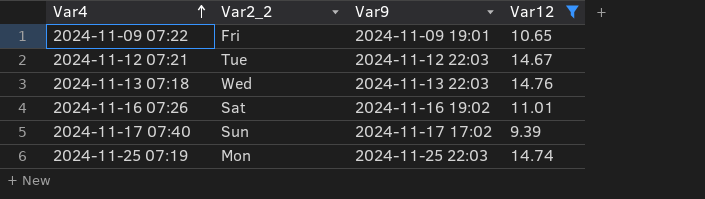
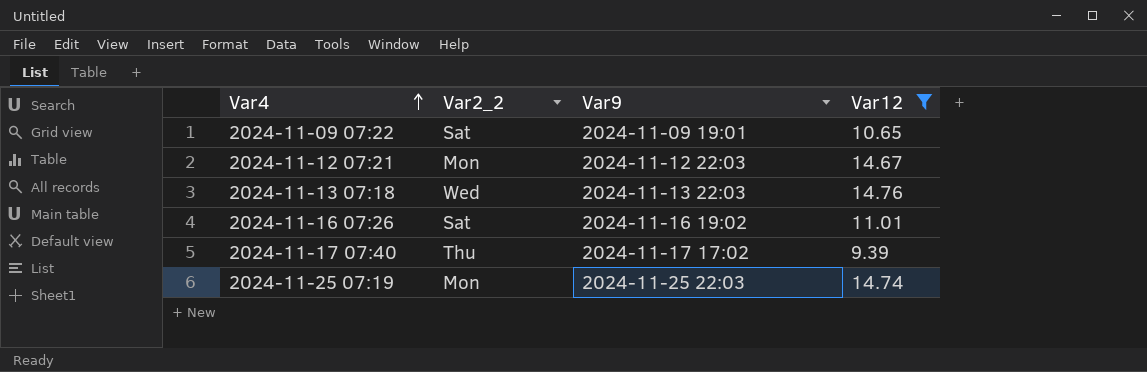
2024-11-09 07:22 | Var2_2: Fri -> Sat
2024-11-12 07:21 | Var2_2: Tue -> Mon
2024-11-17 07:40 | Var2_2: Sun -> Thu

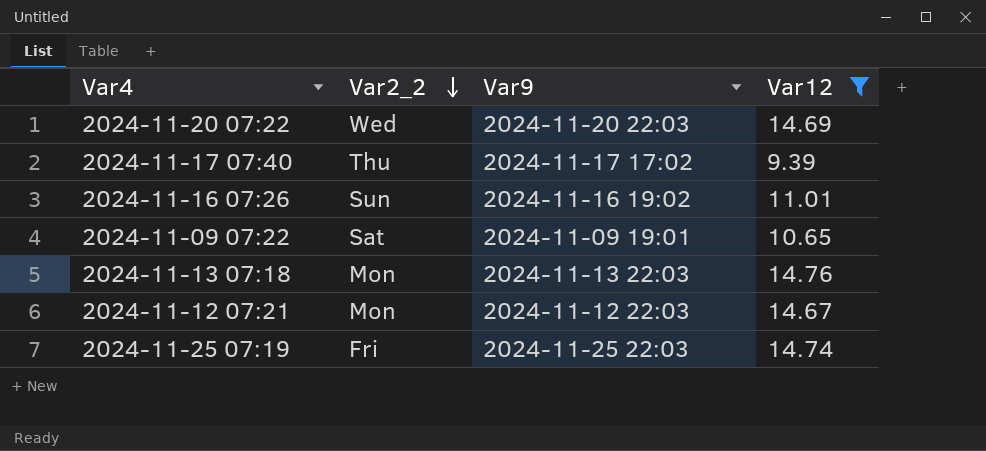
row order: Var4 ascending -> Var2_2 descending
row 2024-11-20 07:22: none -> Wed | 2024-11-20 22:03 | 14.69
2024-11-16 07:26 | Var2_2: Sat -> Sun
2024-11-13 07:18 | Var2_2: Wed -> Mon
2024-11-25 07:19 | Var2_2: Mon -> Fri

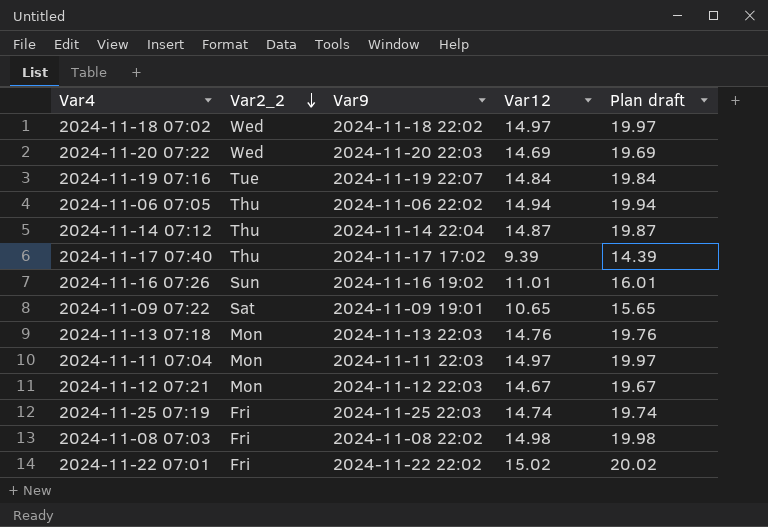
filter: Var12 <= 14.76 -> none
column Plan draft | formula: none -> [Var12] + 5

